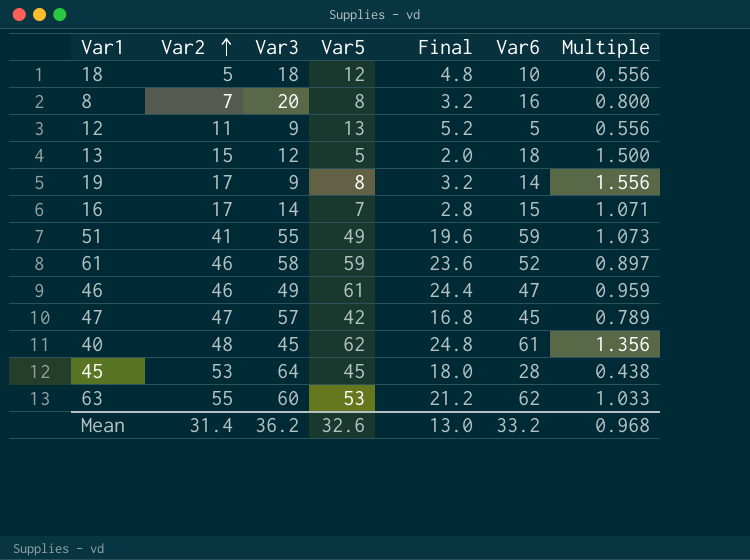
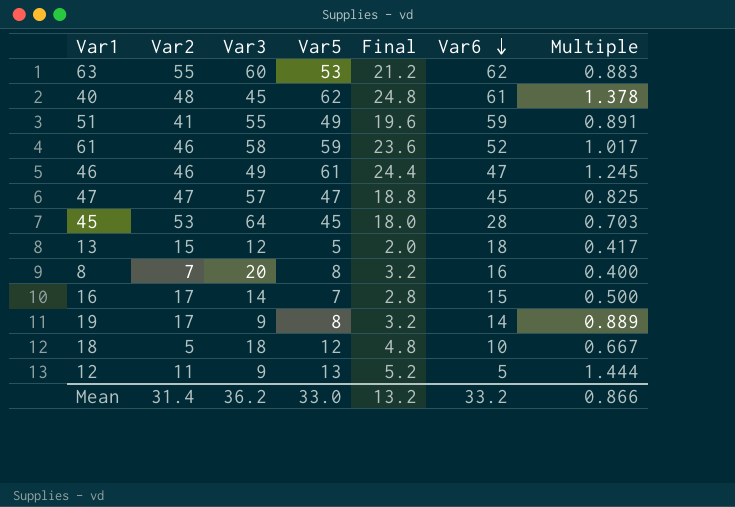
row order: Var2 ascending -> Var6 descending
column Multiple | formula: [Var6] / [Var3] -> [Var5] / [Var3]
47 | Var5: 42 -> 47
47 | Final: 16.8 -> 18.8
Mean | Var5: 32.6 -> 33.0
Mean | Final: 13.0 -> 13.2
Mean | Multiple: 0.968 -> 0.866

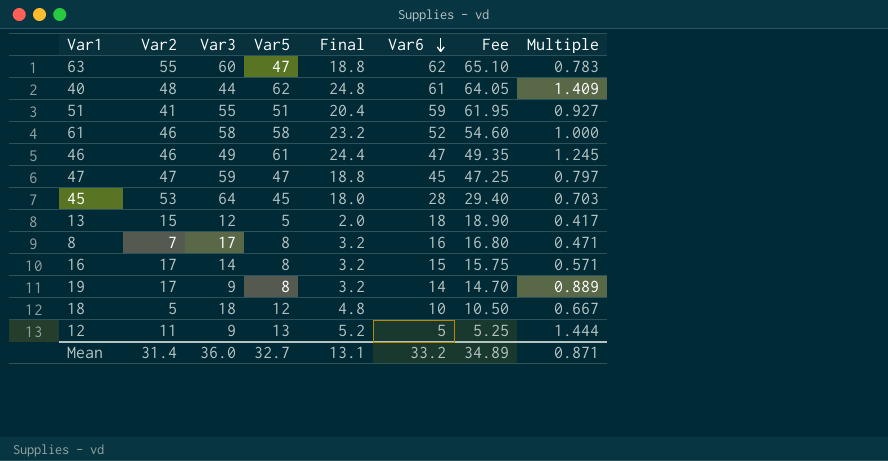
column Fee | formula: none -> [Var6] * 1.05
63 | Var5: 53 -> 47
63 | Final: 21.2 -> 18.8
63 | Multiple: 0.883 -> 0.783
40 | Var3: 45 -> 44
40 | Multiple: 1.378 -> 1.409
51 | Var5: 49 -> 51
51 | Final: 19.6 -> 20.4
51 | Multiple: 0.891 -> 0.927
61 | Var5: 59 -> 58
61 | Final: 23.6 -> 23.2
61 | Multiple: 1.017 -> 1.000
47 | Var3: 57 -> 59
47 | Multiple: 0.825 -> 0.797
8 | Var3: 20 -> 17
8 | Multiple: 0.400 -> 0.471
16 | Var5: 7 -> 8
16 | Final: 2.8 -> 3.2
16 | Multiple: 0.500 -> 0.571
Mean | Var3: 36.2 -> 36.0
Mean | Var5: 33.0 -> 32.7
Mean | Final: 13.2 -> 13.1
Mean | Multiple: 0.866 -> 0.871

